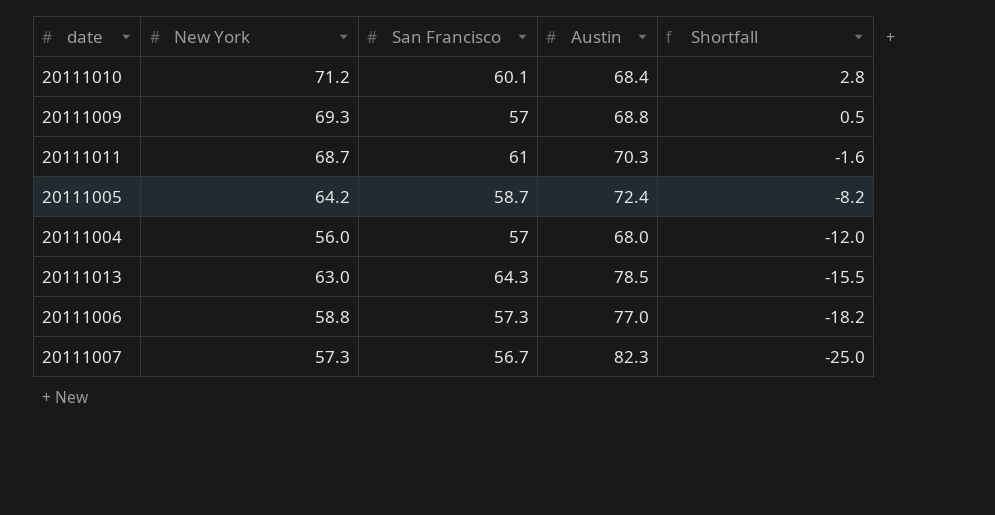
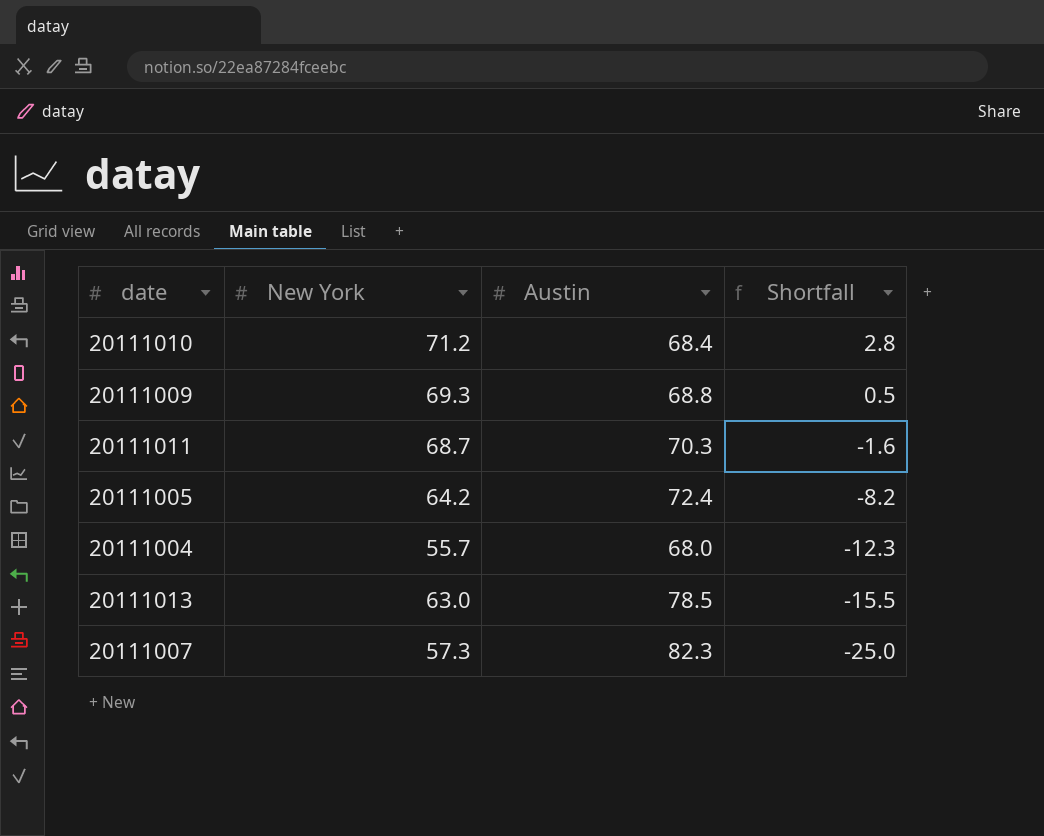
column San Francisco | position: 3 -> none
row 20111006: 58.8 | 57.3 | 77.0 | -18.2 -> none
20111004 | New York: 56.0 -> 55.7
20111004 | Shortfall: -12.0 -> -12.3

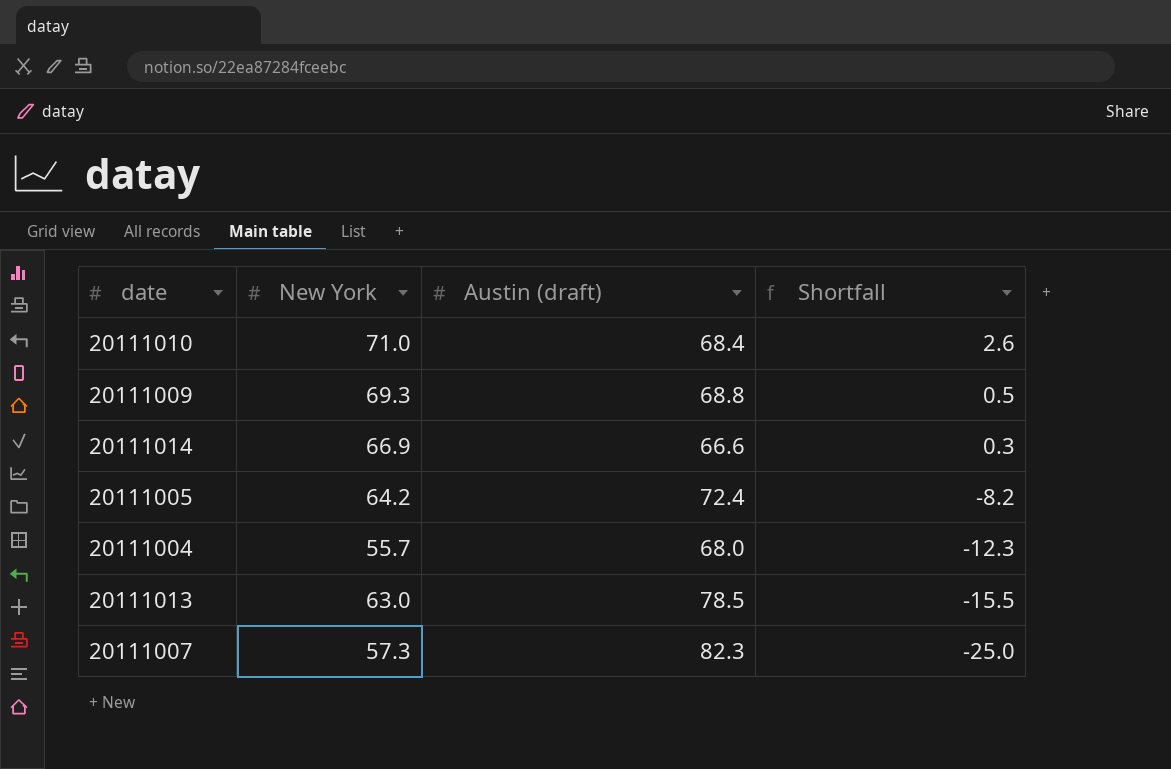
column name: Austin -> Austin (draft)
row 20111011: 68.7 | 70.3 | -1.6 -> none
20111010 | New York: 71.2 -> 71.0
20111010 | Shortfall: 2.8 -> 2.6
row 20111014: none -> 66.9 | 66.6 | 0.3

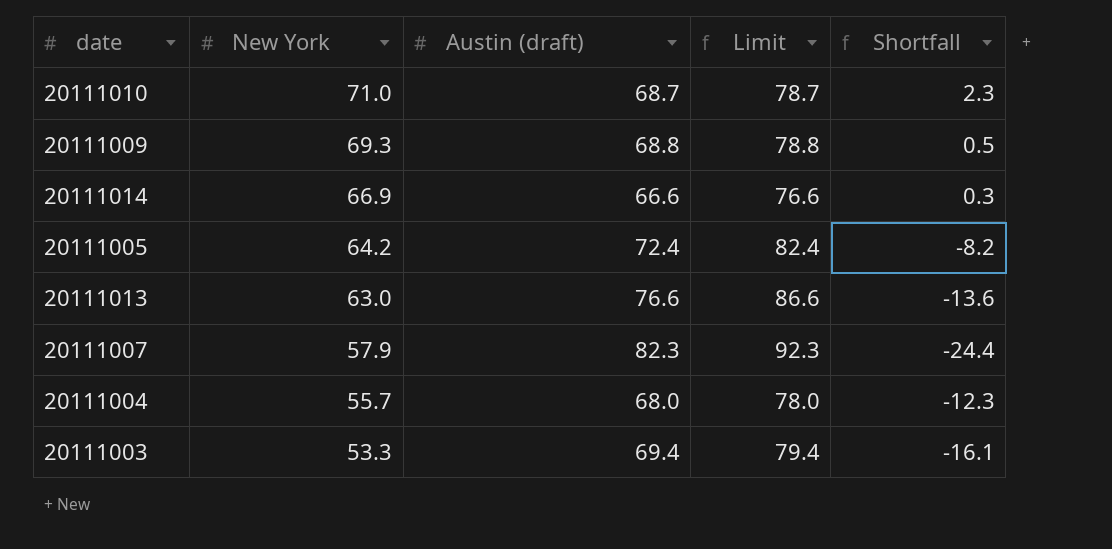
row order: Shortfall descending -> New York descending
column Limit | formula: none -> [Austin (draft)] + 10
20111010 | Austin (draft): 68.4 -> 68.7
20111010 | Shortfall: 2.6 -> 2.3
20111013 | Austin (draft): 78.5 -> 76.6
20111013 | Shortfall: -15.5 -> -13.6
20111007 | New York: 57.3 -> 57.9
20111007 | Shortfall: -25.0 -> -24.4
row 20111003: none -> 53.3 | 69.4 | 79.4 | -16.1

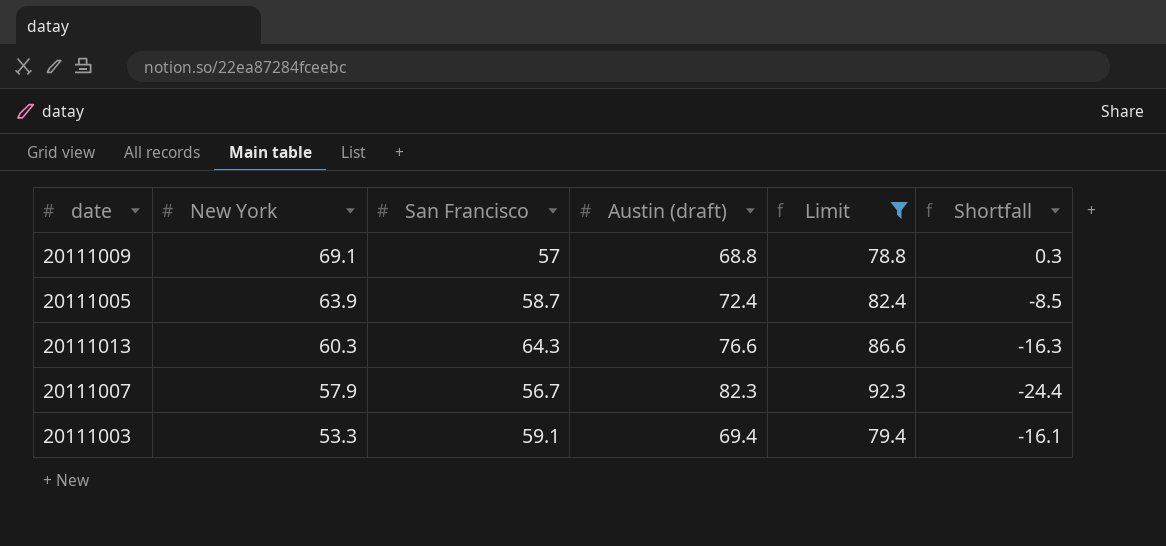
filter: none -> Limit >= 78.8
column San Francisco | position: none -> 3
20111009 | New York: 69.3 -> 69.1
20111009 | Shortfall: 0.5 -> 0.3
20111005 | New York: 64.2 -> 63.9
20111005 | Shortfall: -8.2 -> -8.5
20111013 | New York: 63.0 -> 60.3
20111013 | Shortfall: -13.6 -> -16.3

